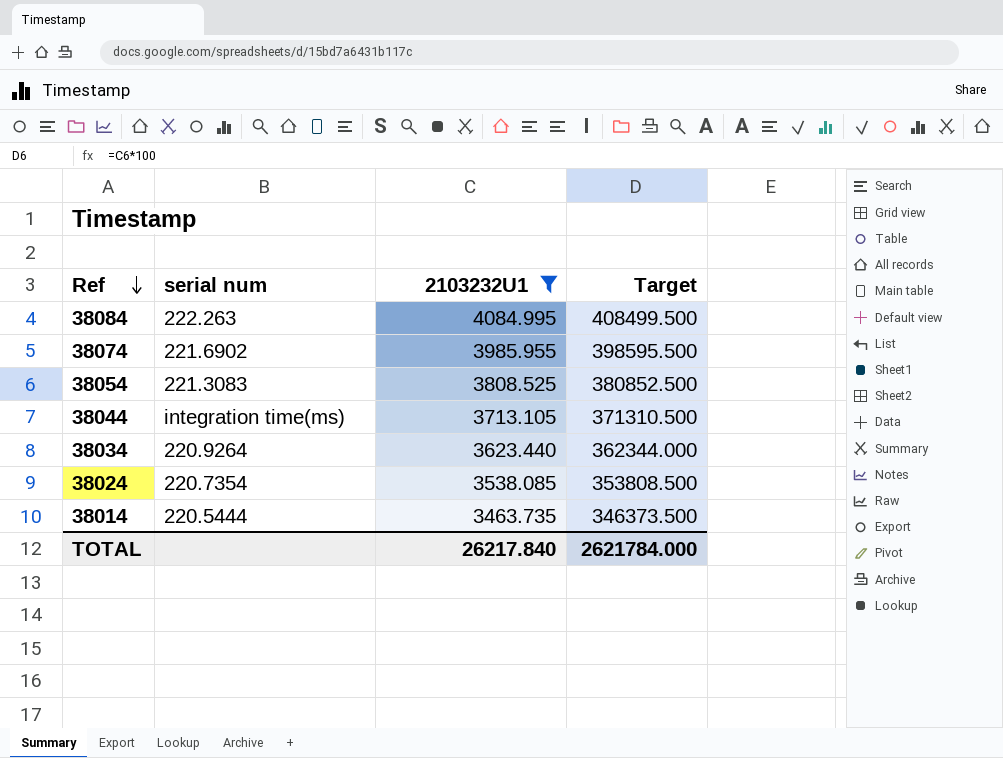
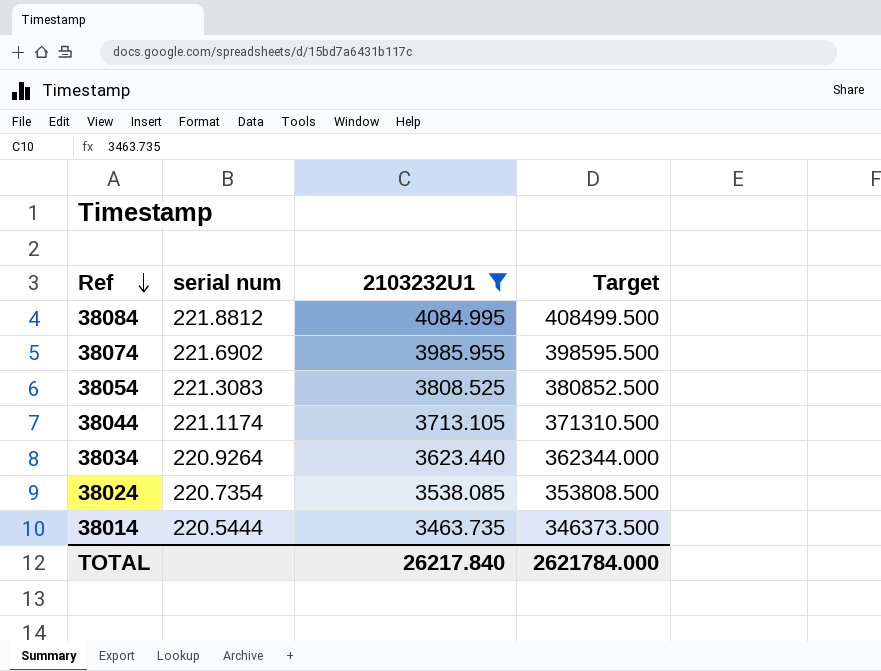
38084 | serial num: 222.263 -> 221.8812
38044 | serial num: integration time(ms) -> 221.1174

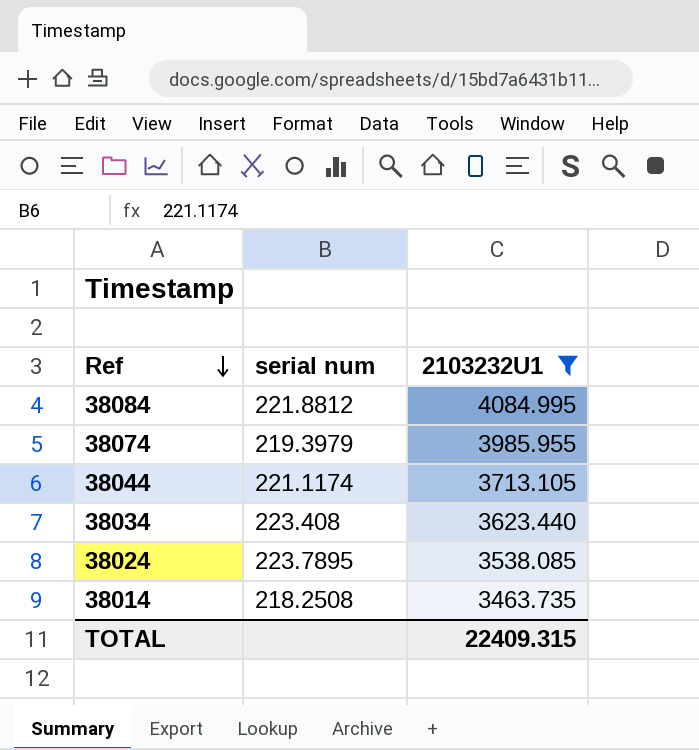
column Target | formula: [2103232U1] * 100 -> none
row 38054: 221.3083 | 3808.525 | 380852.500 -> none
38074 | serial num: 221.6902 -> 219.3979
38034 | serial num: 220.9264 -> 223.408
38024 | serial num: 220.7354 -> 223.7895
38014 | serial num: 220.5444 -> 218.2508
TOTAL | 2103232U1: 26217.840 -> 22409.315

